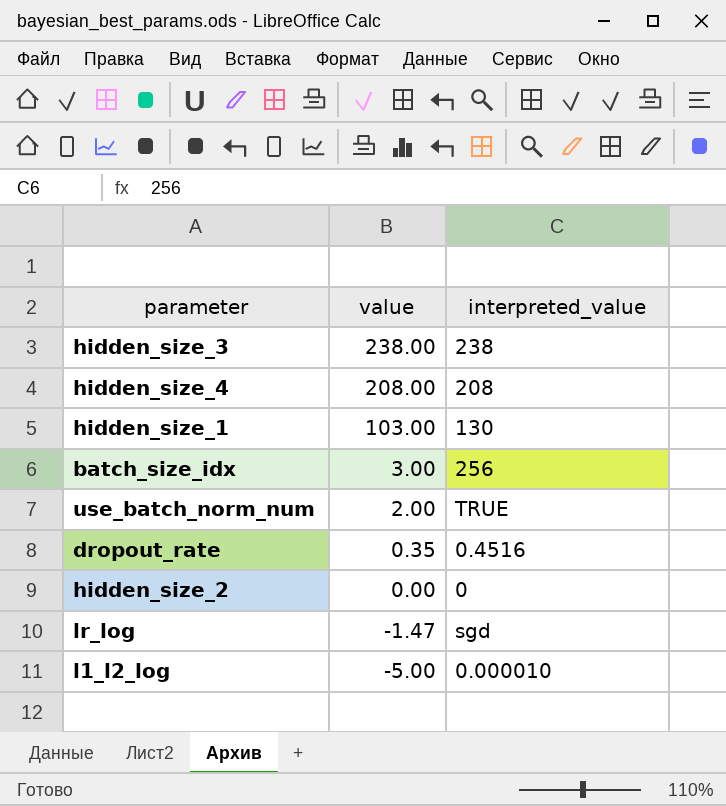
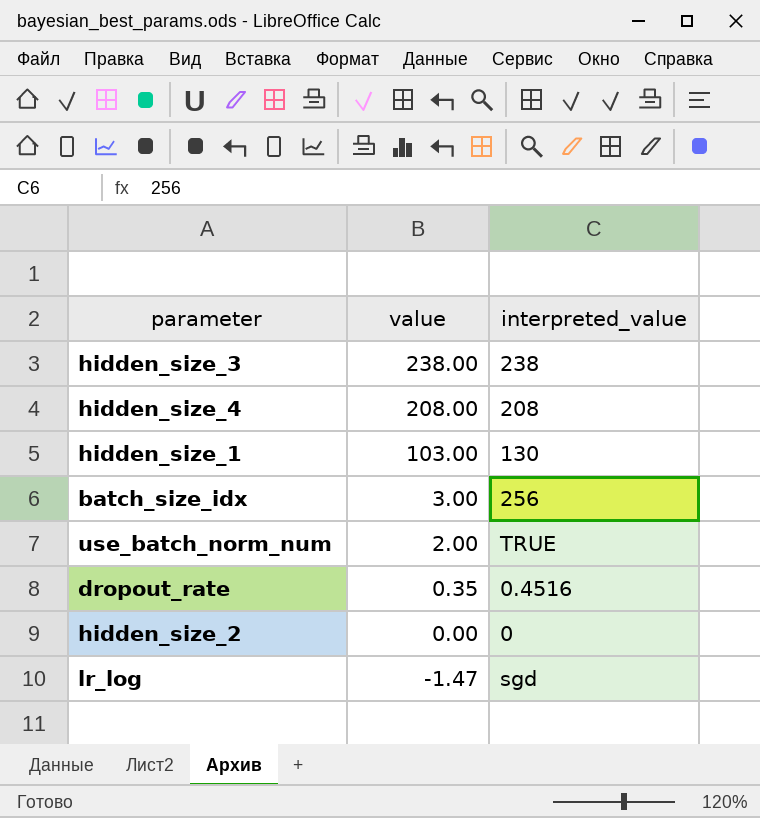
row l1_l2_log: -5.00 | 0.000010 -> none

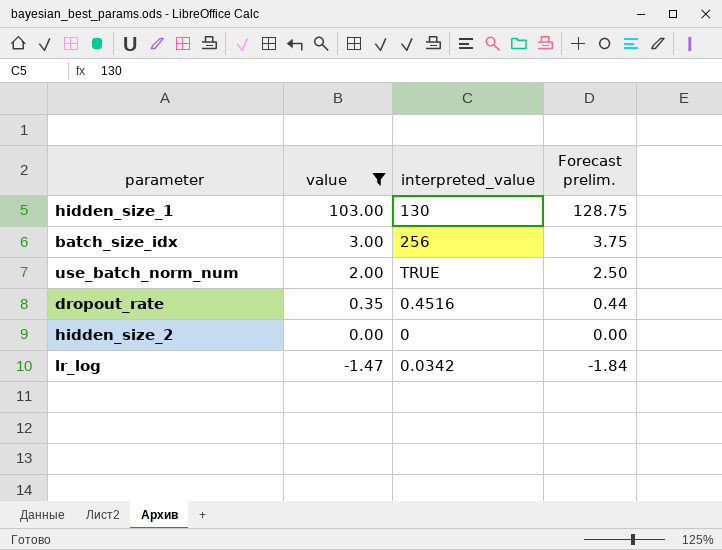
filter: none -> value <= 103.00
column Forecast prelim. | formula: none -> [value] * 1.25
lr_log | interpreted_value: sgd -> 0.0342

